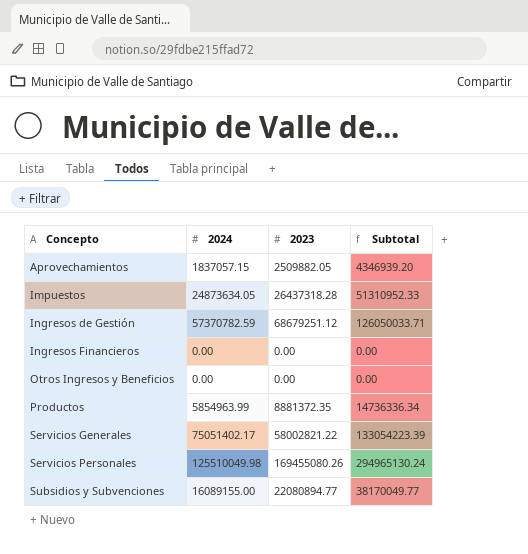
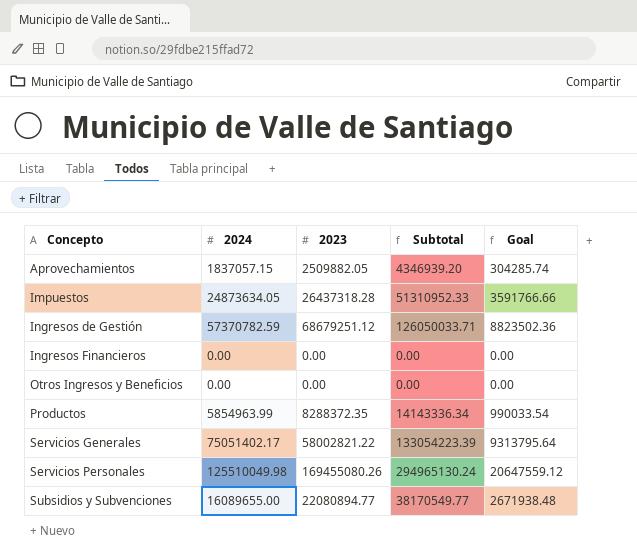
column Goal | formula: none -> [Subtotal] * 0.07
Productos | 2023: 8881372.35 -> 8288372.35
Productos | Subtotal: 14736336.34 -> 14143336.34
Subsidios y Subvenciones | 2024: 16089155.00 -> 16089655.00
Subsidios y Subvenciones | Subtotal: 38170049.77 -> 38170549.77

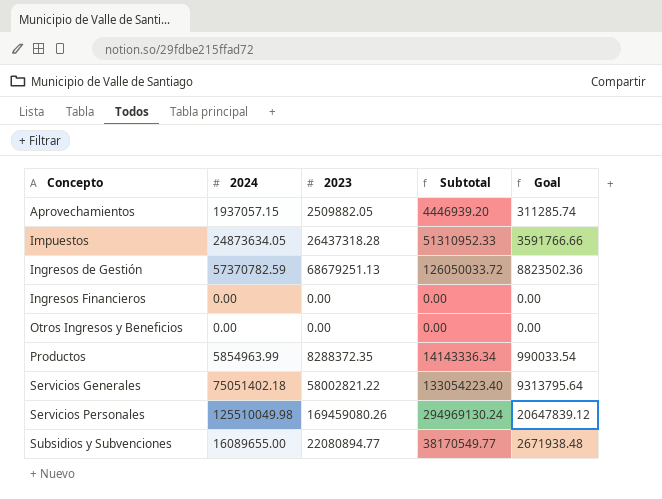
Aprovechamientos | 2024: 1837057.15 -> 1937057.15
Aprovechamientos | Subtotal: 4346939.20 -> 4446939.20
Aprovechamientos | Goal: 304285.74 -> 311285.74
Ingresos de Gestión | 2023: 68679251.12 -> 68679251.13
Ingresos de Gestión | Subtotal: 126050033.71 -> 126050033.72
Servicios Generales | 2024: 75051402.17 -> 75051402.18
Servicios Generales | Subtotal: 133054223.39 -> 133054223.40
Servicios Personales | 2023: 169455080.26 -> 169459080.26
Servicios Personales | Subtotal: 294965130.24 -> 294969130.24
Servicios Personales | Goal: 20647559.12 -> 20647839.12

